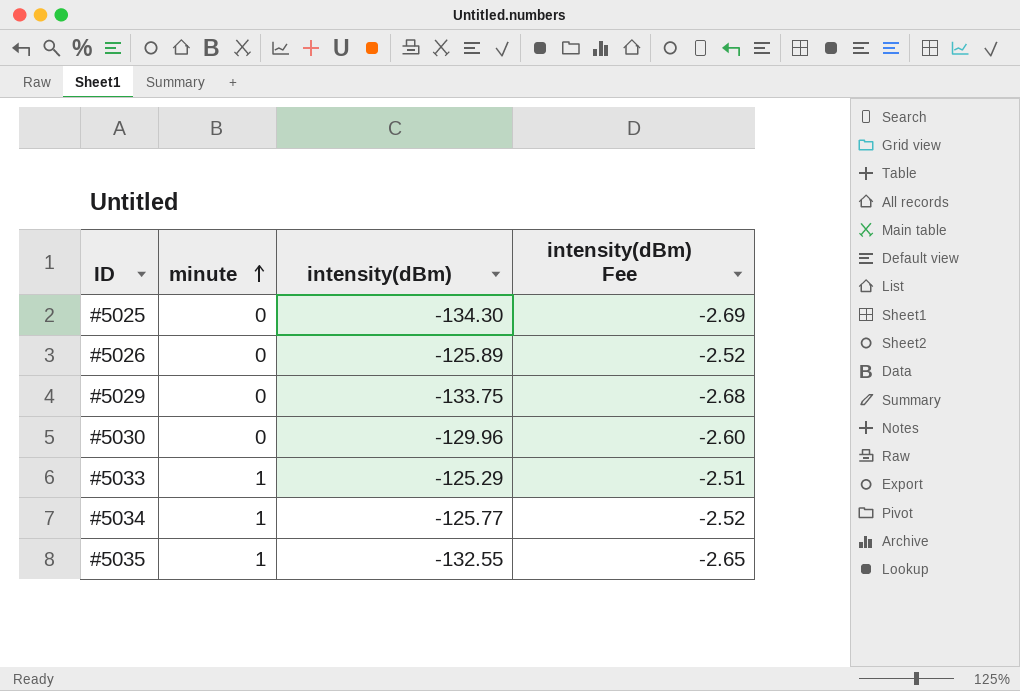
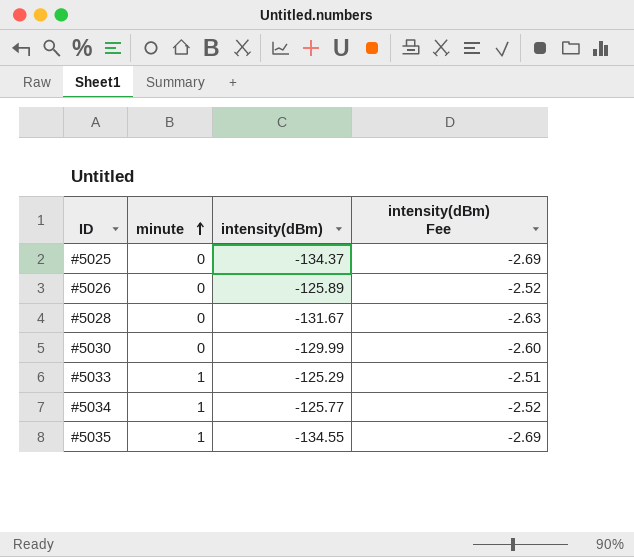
row #5029: 0 | -133.75 | -2.68 -> none
#5025 | intensity(dBm): -134.30 -> -134.37
row #5028: none -> 0 | -131.67 | -2.63
#5030 | intensity(dBm): -129.96 -> -129.99
#5035 | intensity(dBm): -132.55 -> -134.55
#5035 | intensity(dBm) Fee: -2.65 -> -2.69

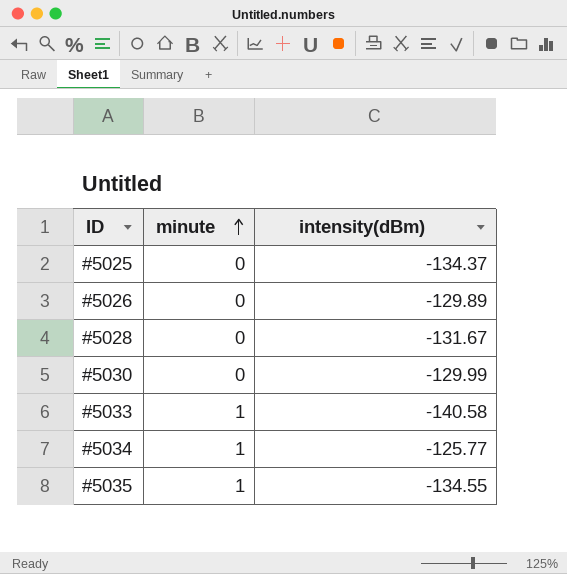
column intensity(dBm) Fee | formula: [intensity(dBm)] * 0.02 -> none
#5026 | intensity(dBm): -125.89 -> -129.89
#5033 | intensity(dBm): -125.29 -> -140.58

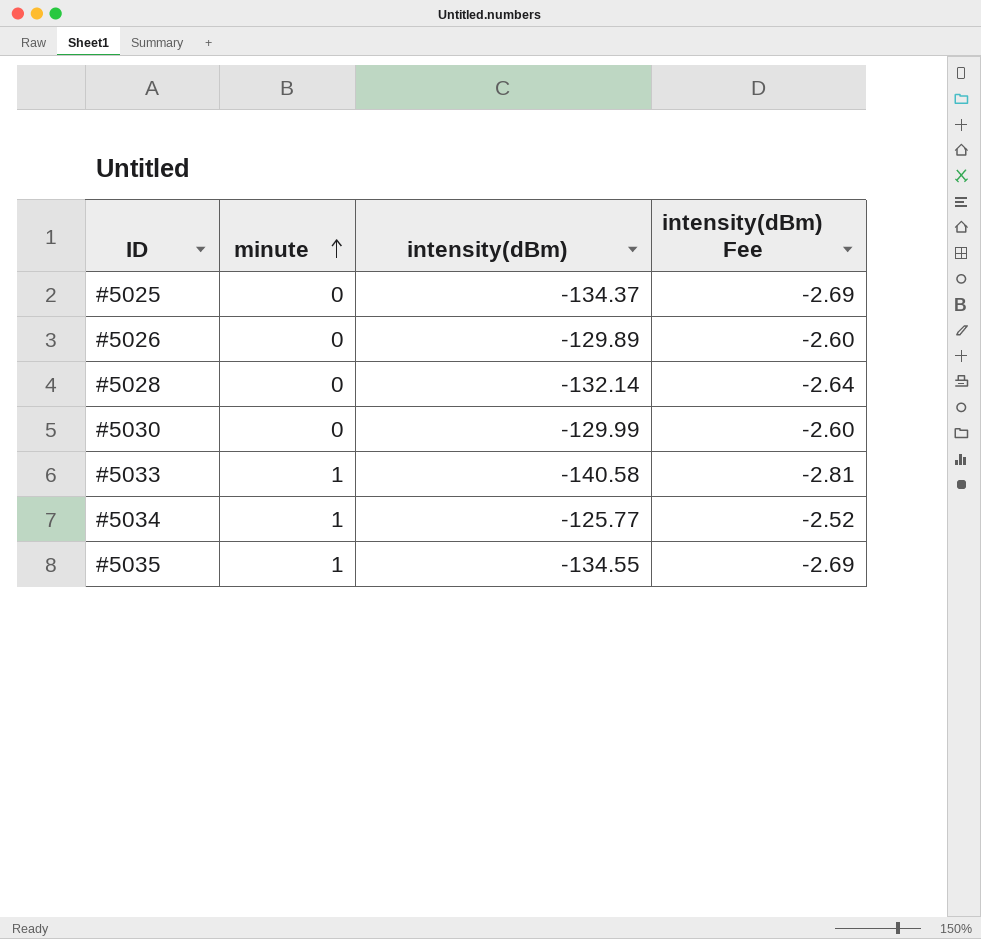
column intensity(dBm) Fee | formula: none -> [intensity(dBm)] * 0.02
#5028 | intensity(dBm): -131.67 -> -132.14

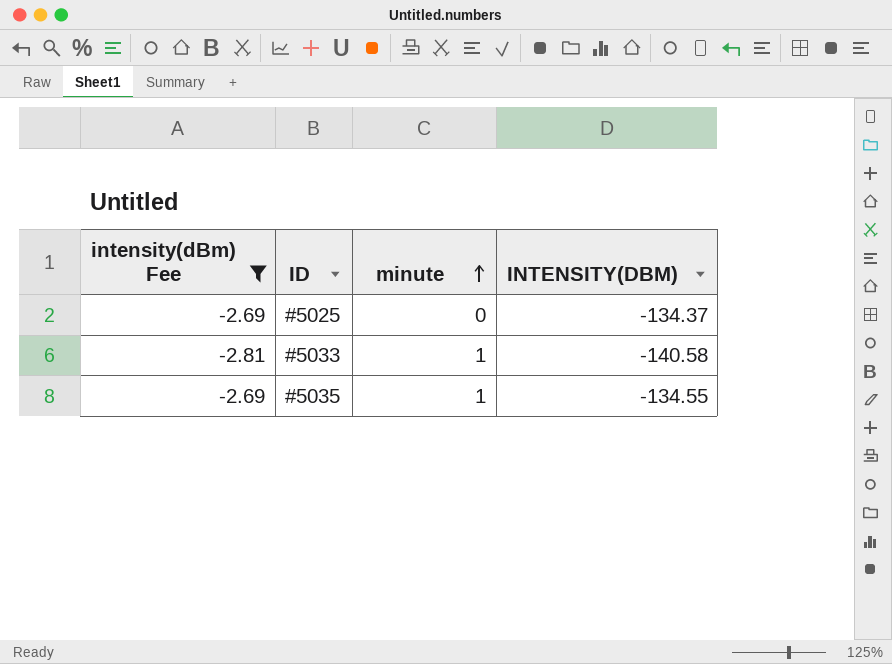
filter: none -> intensity(dBm) Fee <= -2.69
column intensity(dBm) Fee | position: 4 -> 1
column name: intensity(dBm) -> INTENSITY(DBM)

